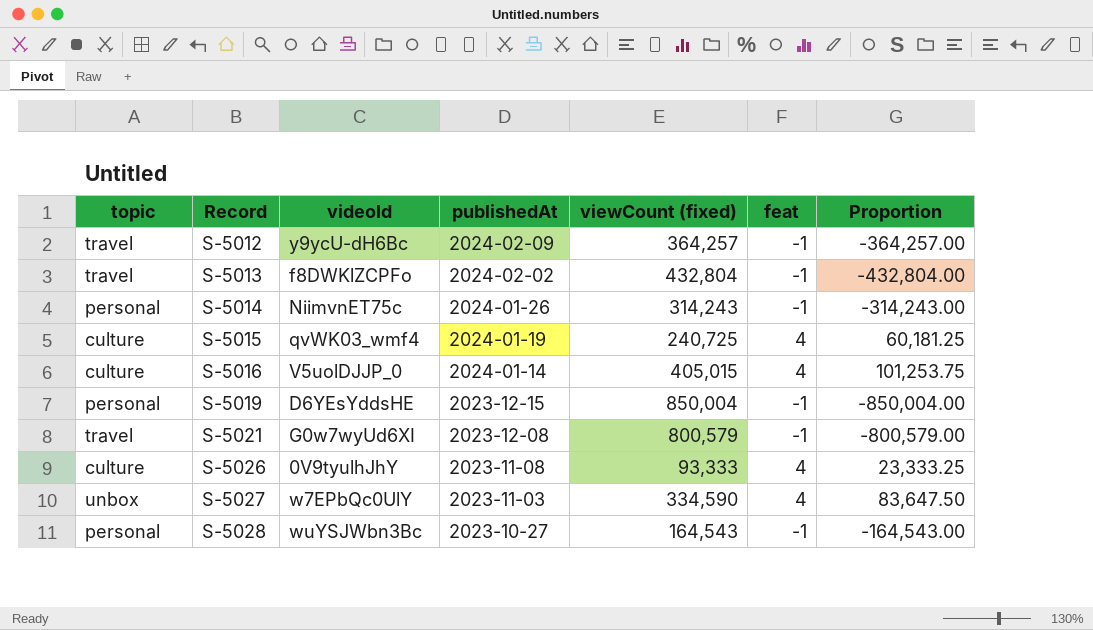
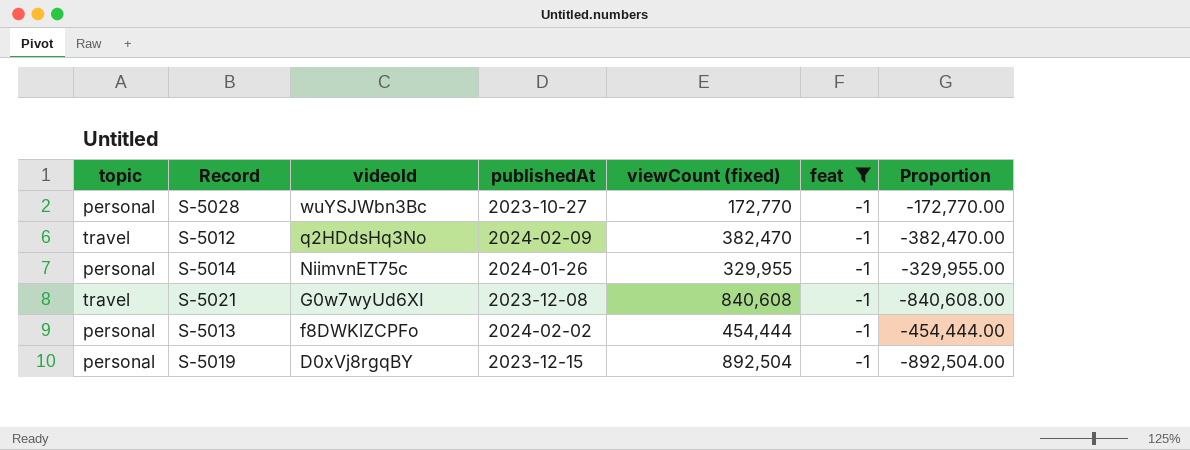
filter: none -> feat = -1
row order: Record ascending -> videoId descending
S-5028 | viewCount (fixed): 164,543 -> 172,770
S-5028 | Proportion: -164,543.00 -> -172,770.00
S-5012 | videoId: y9ycU-dH6Bc -> q2HDdsHq3No
S-5012 | viewCount (fixed): 364,257 -> 382,470
S-5012 | Proportion: -364,257.00 -> -382,470.00
S-5014 | viewCount (fixed): 314,243 -> 329,955
S-5014 | Proportion: -314,243.00 -> -329,955.00
S-5021 | viewCount (fixed): 800,579 -> 840,608
S-5021 | Proportion: -800,579.00 -> -840,608.00
S-5013 | topic: travel -> personal
S-5013 | viewCount (fixed): 432,804 -> 454,444
S-5013 | Proportion: -432,804.00 -> -454,444.00
S-5019 | videoId: D6YEsYddsHE -> D0xVj8rgqBY
S-5019 | viewCount (fixed): 850,004 -> 892,504
S-5019 | Proportion: -850,004.00 -> -892,504.00

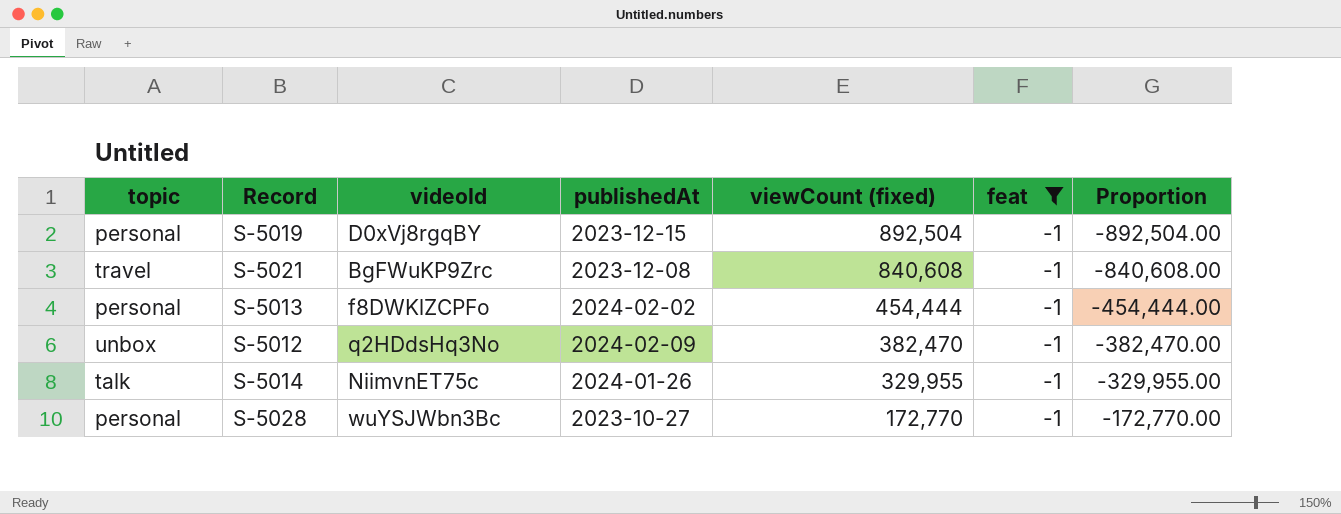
row order: videoId descending -> viewCount (fixed) descending
S-5021 | videoId: G0w7wyUd6XI -> BgFWuKP9Zrc
S-5012 | topic: travel -> unbox
S-5014 | topic: personal -> talk

